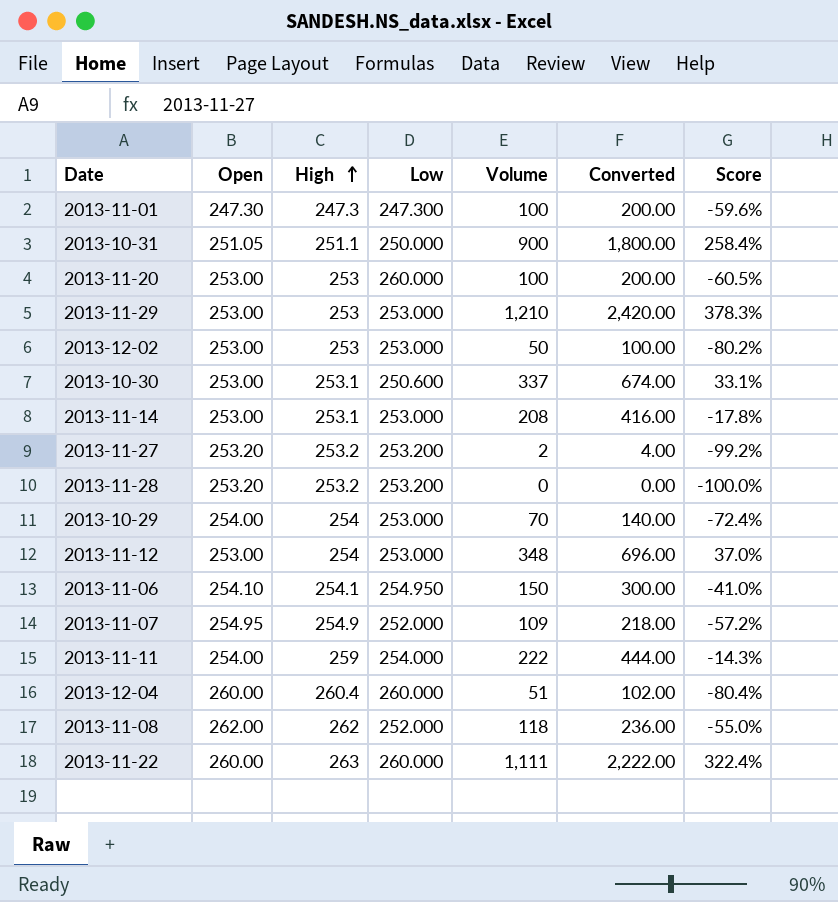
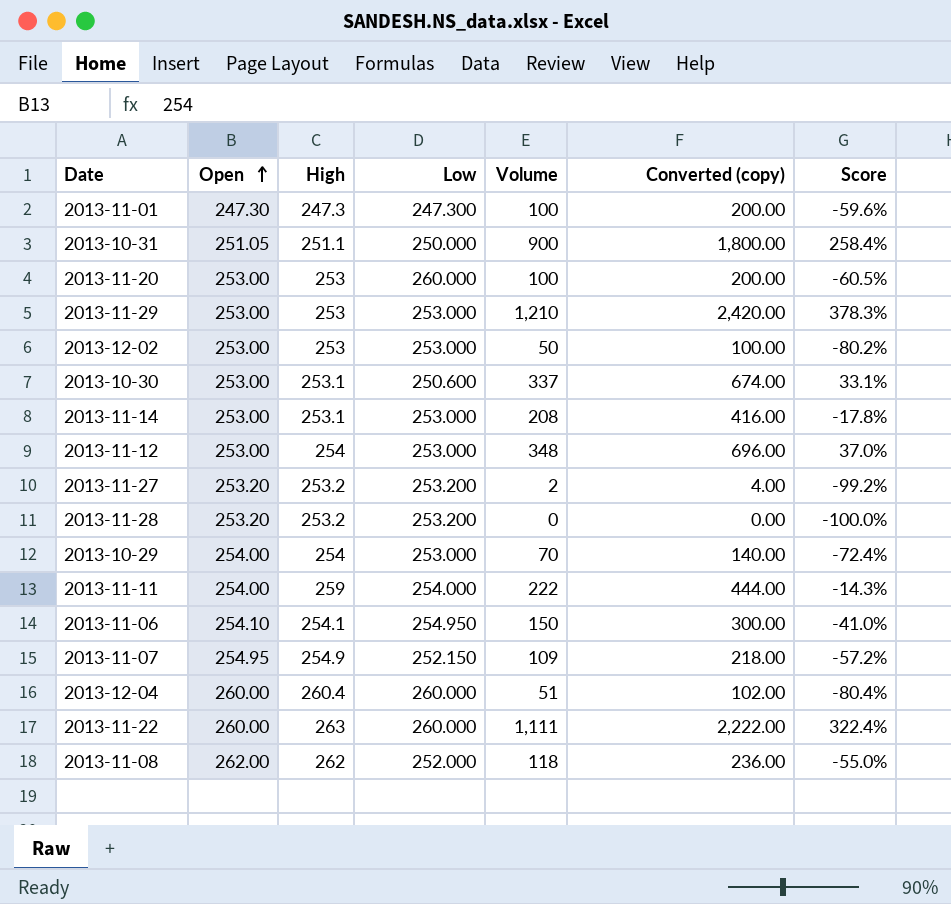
row order: High ascending -> Open ascending
column name: Converted -> Converted (copy)
2013-11-07 | Low: 252.000 -> 252.150

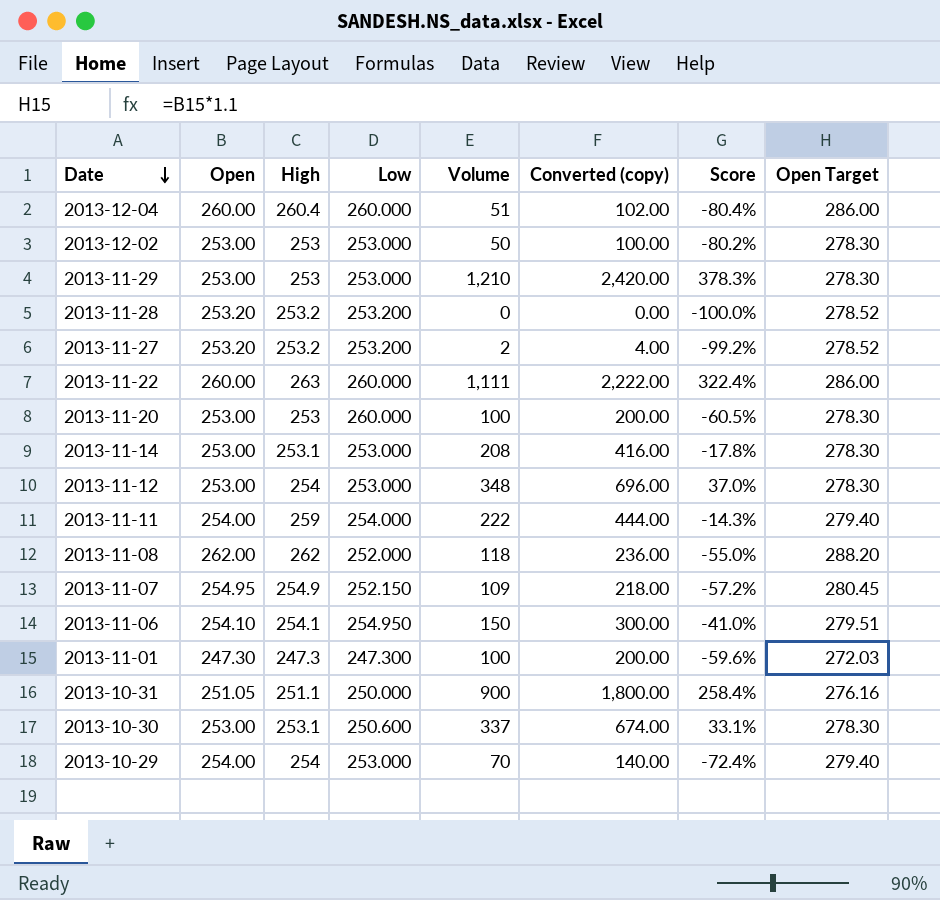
row order: Open ascending -> Date descending
column Open Target | formula: none -> [Open] * 1.1

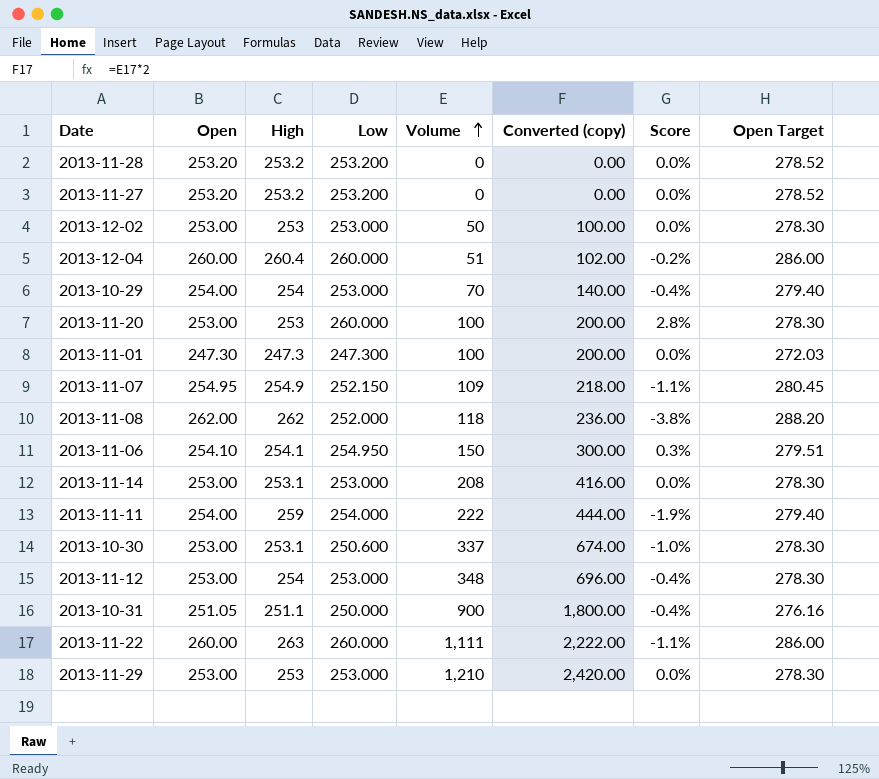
row order: Date descending -> Volume ascending
column Score | formula: ([Volume] - [High]) / [High] -> ([Low] - [High]) / [High]
2013-11-27 | Volume: 2 -> 0
2013-11-27 | Converted (copy): 4.00 -> 0.00

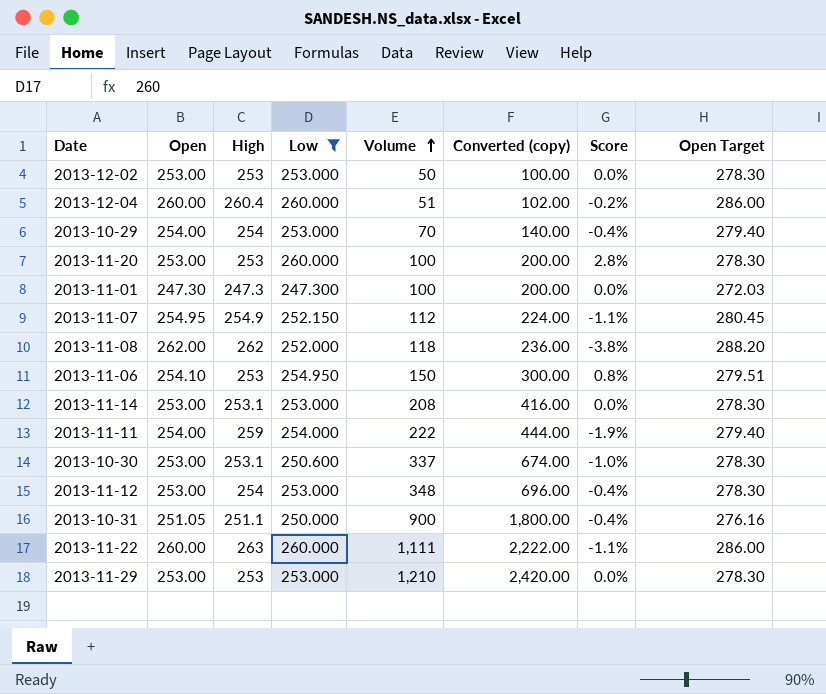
filter: none -> Low != 253.200
2013-11-07 | Volume: 109 -> 112
2013-11-07 | Converted (copy): 218.00 -> 224.00
2013-11-06 | High: 254.1 -> 253
2013-11-06 | Score: 0.3% -> 0.8%

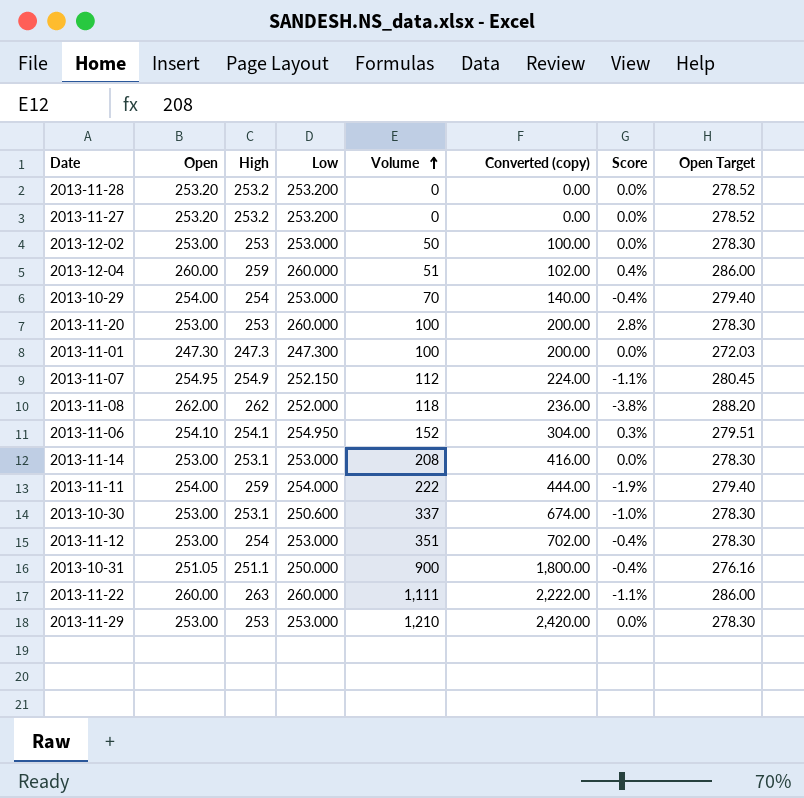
filter: Low != 253.200 -> none
2013-12-04 | High: 260.4 -> 259
2013-12-04 | Score: -0.2% -> 0.4%
2013-11-06 | High: 253 -> 254.1
2013-11-06 | Volume: 150 -> 152
2013-11-06 | Converted (copy): 300.00 -> 304.00
2013-11-06 | Score: 0.8% -> 0.3%
2013-11-12 | Volume: 348 -> 351
2013-11-12 | Converted (copy): 696.00 -> 702.00

